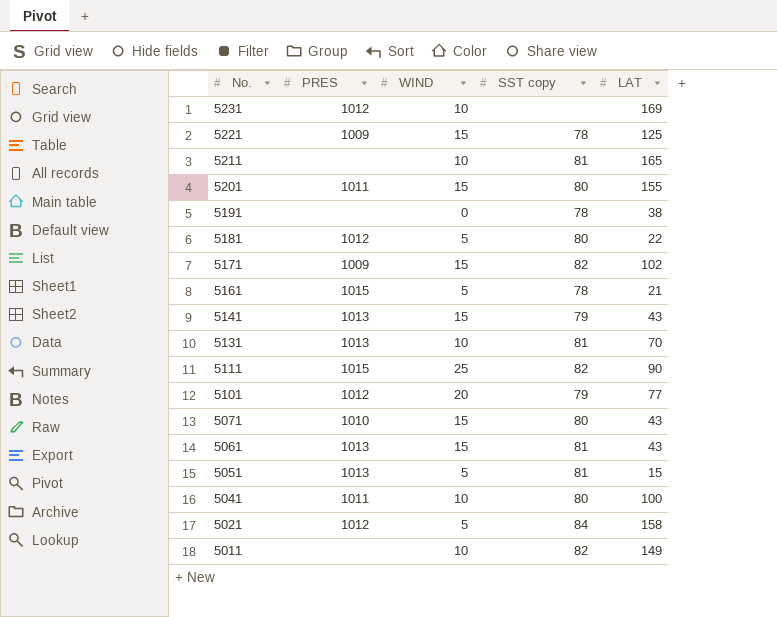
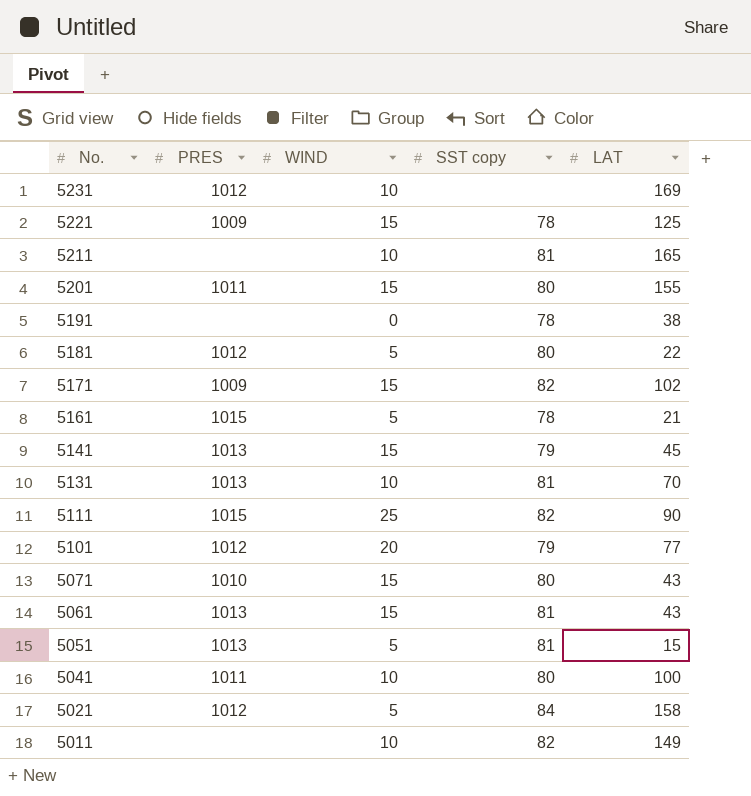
5141 | LAT: 43 -> 45

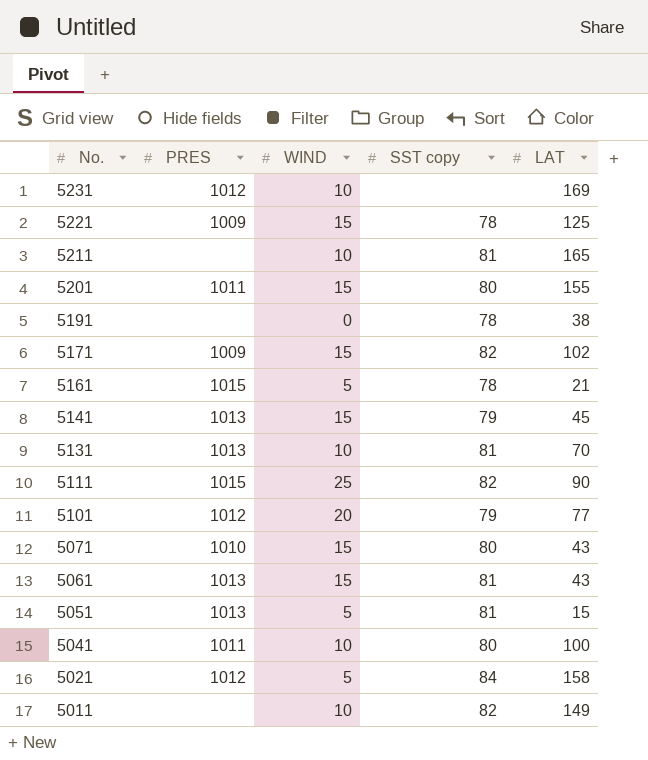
row 5181: 1012 | 5 | 80 | 22 -> none

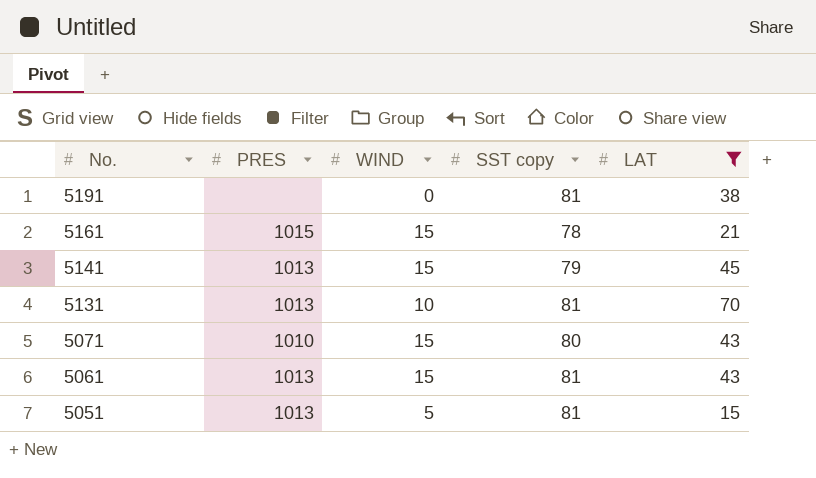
filter: none -> LAT <= 70
5191 | SST copy: 78 -> 81
5161 | WIND: 5 -> 15

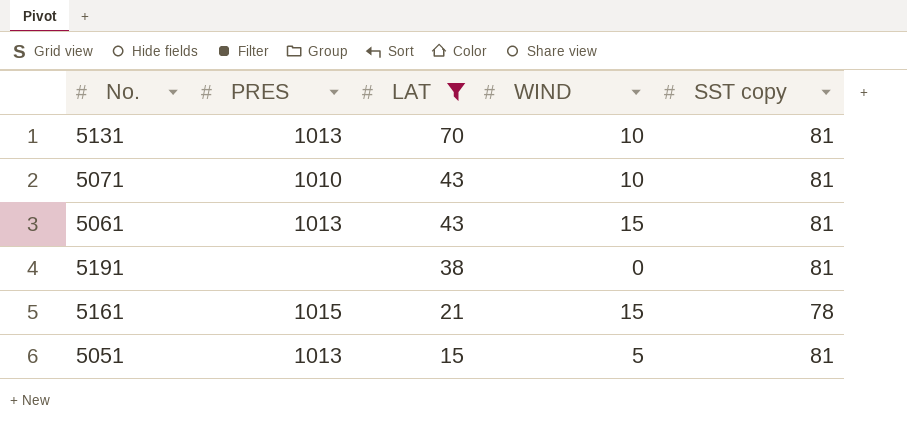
row order: No. descending -> LAT descending
column LAT | position: 5 -> 3
row 5141: 1013 | 15 | 79 | 45 -> none
5071 | WIND: 15 -> 10
5071 | SST copy: 80 -> 81

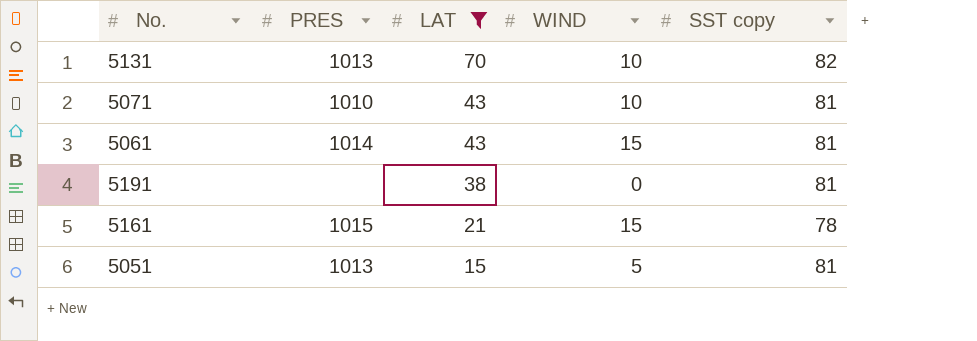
5131 | SST copy: 81 -> 82
5061 | PRES: 1013 -> 1014

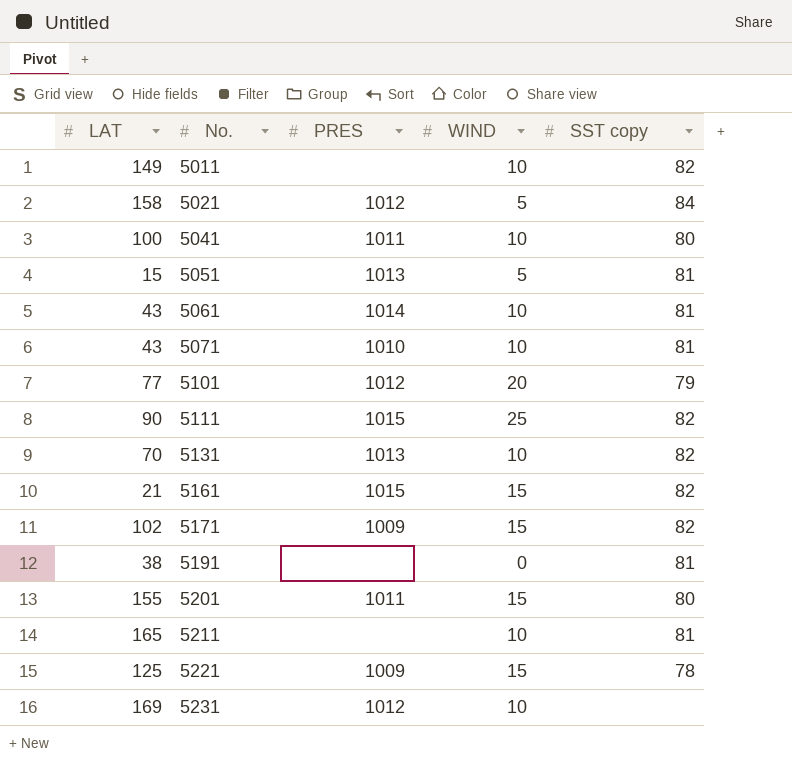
filter: LAT <= 70 -> none
row order: LAT descending -> No. ascending
column LAT | position: 3 -> 1
5061 | WIND: 15 -> 10
5161 | SST copy: 78 -> 82

